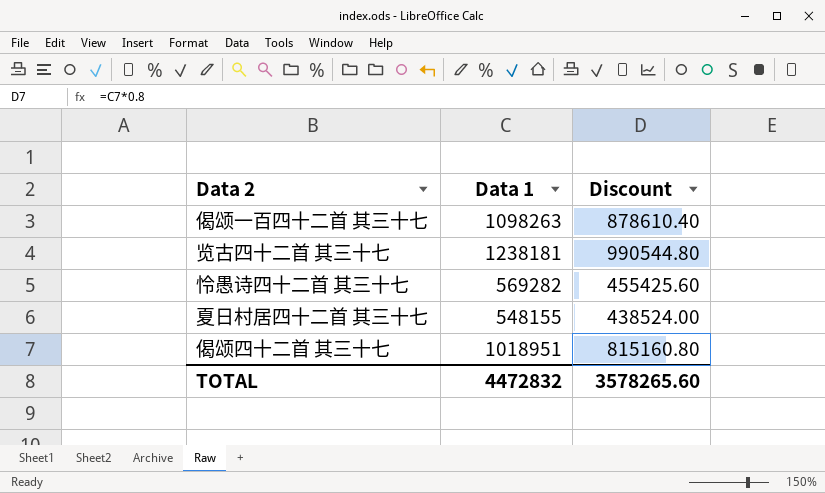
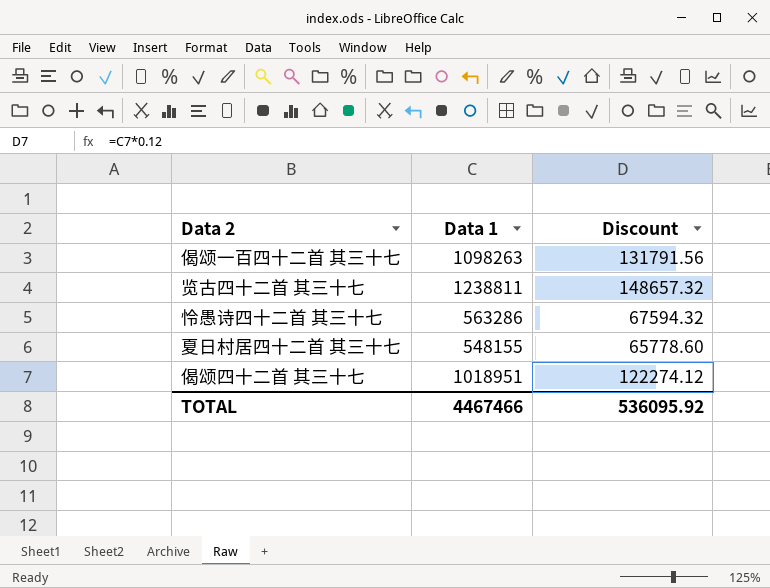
column Discount | formula: [Data 1] * 0.8 -> [Data 1] * 0.12
览古四十二首 其三十七 | Data 1: 1238181 -> 1238811
怜愚诗四十二首 其三十七 | Data 1: 569282 -> 563286
TOTAL | Data 1: 4472832 -> 4467466
TOTAL | Discount: 3578265.60 -> 536095.92

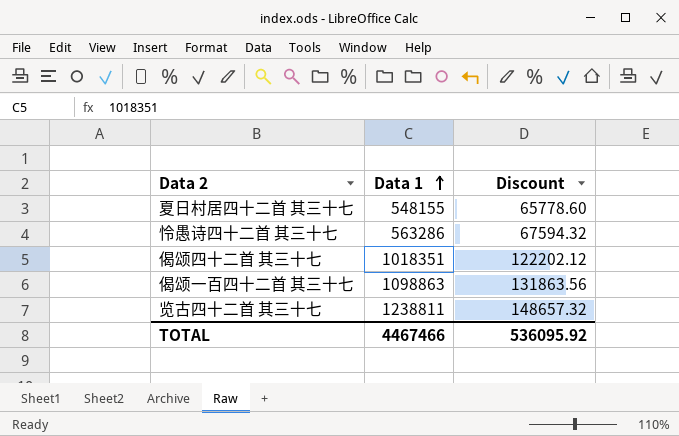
row order: none -> Data 1 ascending
偈颂四十二首 其三十七 | Data 1: 1018951 -> 1018351
偈颂四十二首 其三十七 | Discount: 122274.12 -> 122202.12
偈颂一百四十二首 其三十七 | Data 1: 1098263 -> 1098863
偈颂一百四十二首 其三十七 | Discount: 131791.56 -> 131863.56

